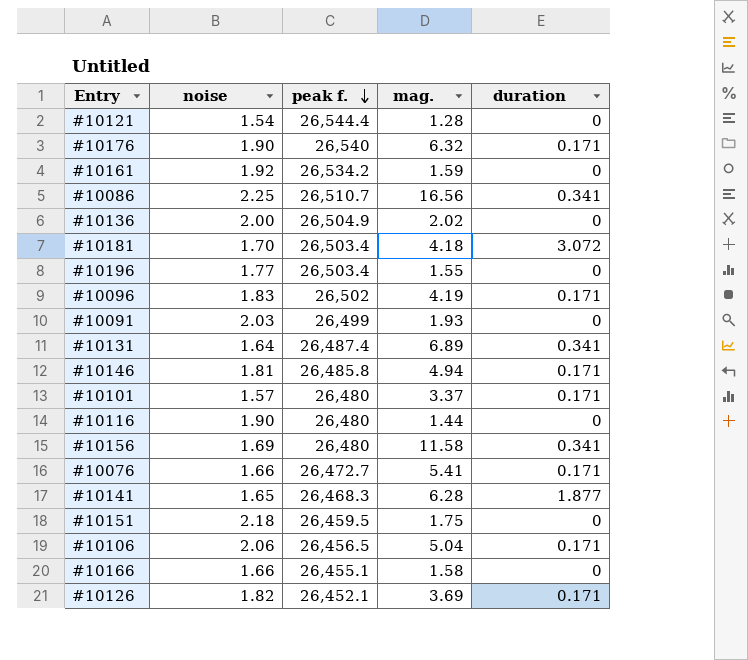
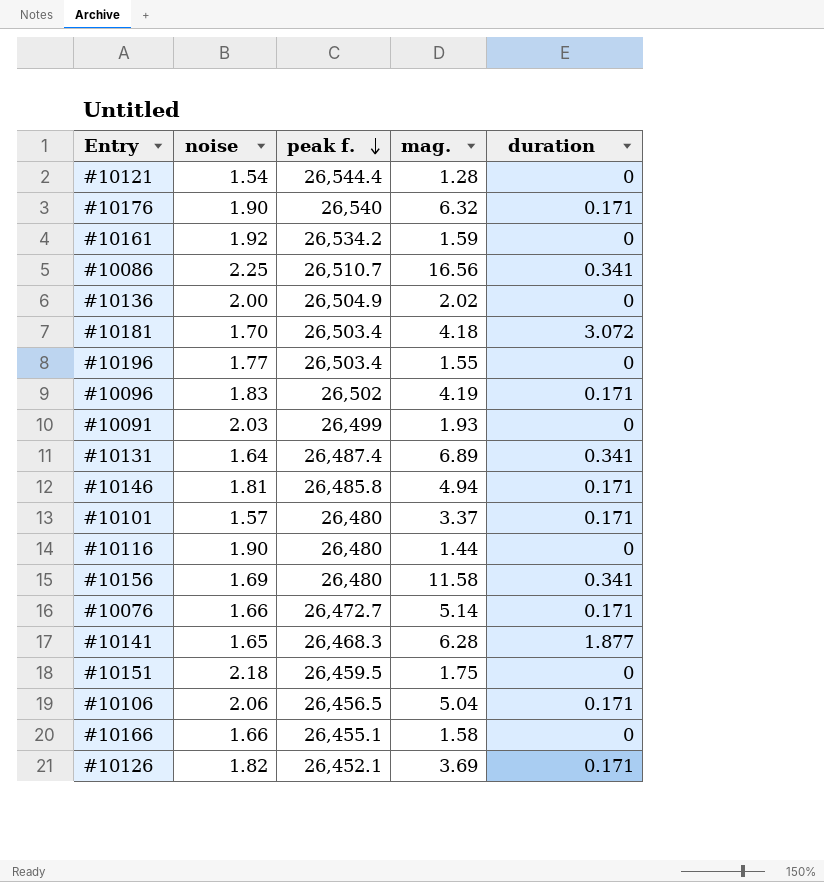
#10076 | mag.: 5.41 -> 5.14

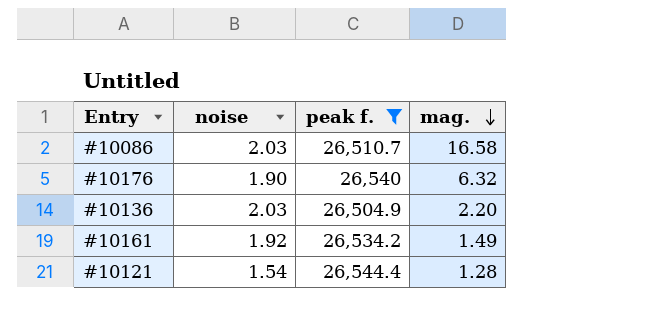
filter: none -> peak f. >= 26,504.9
row order: peak f. descending -> mag. descending
column duration | position: 5 -> none
#10086 | noise: 2.25 -> 2.03
#10086 | mag.: 16.56 -> 16.58
#10136 | noise: 2.00 -> 2.03
#10136 | mag.: 2.02 -> 2.20
#10161 | mag.: 1.59 -> 1.49

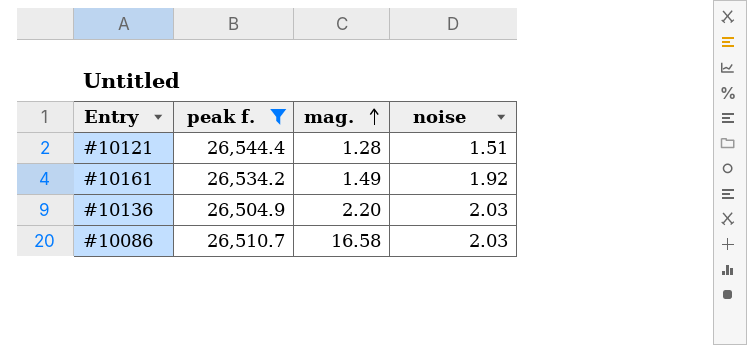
row order: mag. descending -> mag. ascending
column noise | position: 2 -> 4
row #10176: 1.90 | 26,540 | 6.32 -> none
#10121 | noise: 1.54 -> 1.51

